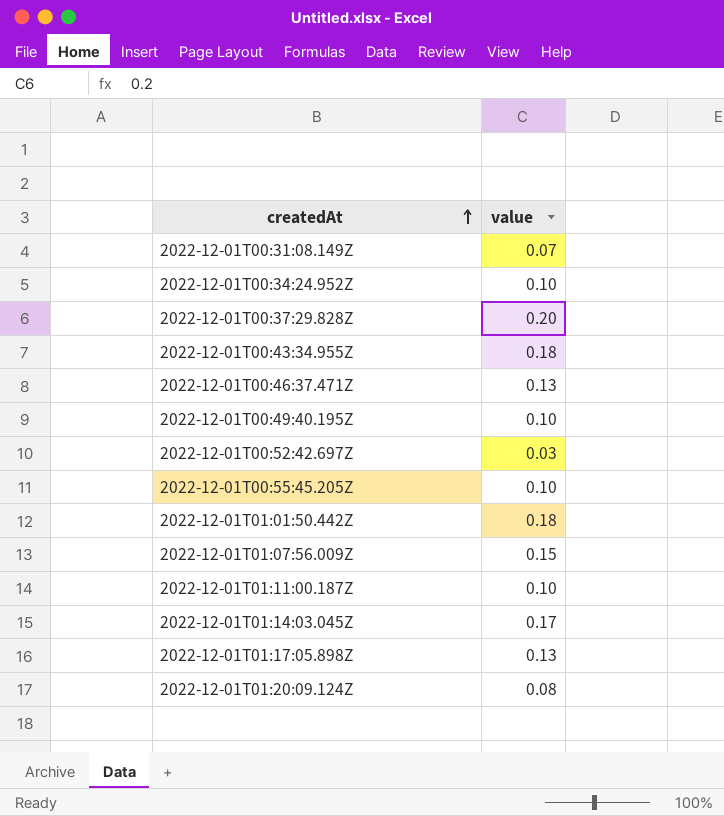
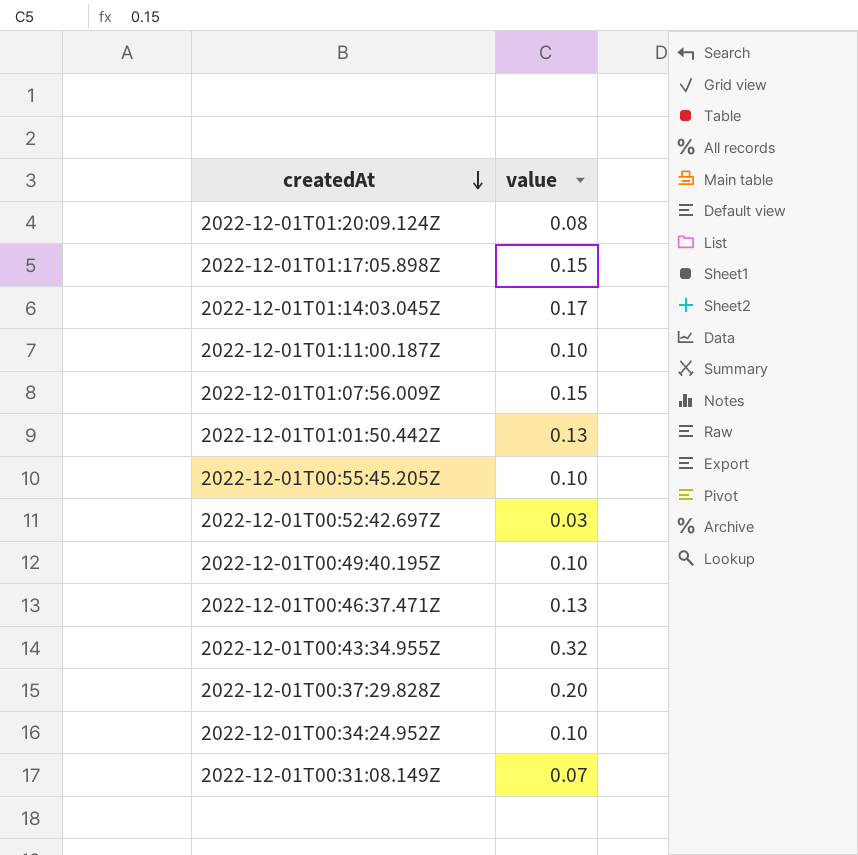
row order: createdAt ascending -> createdAt descending
2022-12-01T01:17:05.898Z | value: 0.13 -> 0.15
2022-12-01T01:01:50.442Z | value: 0.18 -> 0.13
2022-12-01T00:43:34.955Z | value: 0.18 -> 0.32

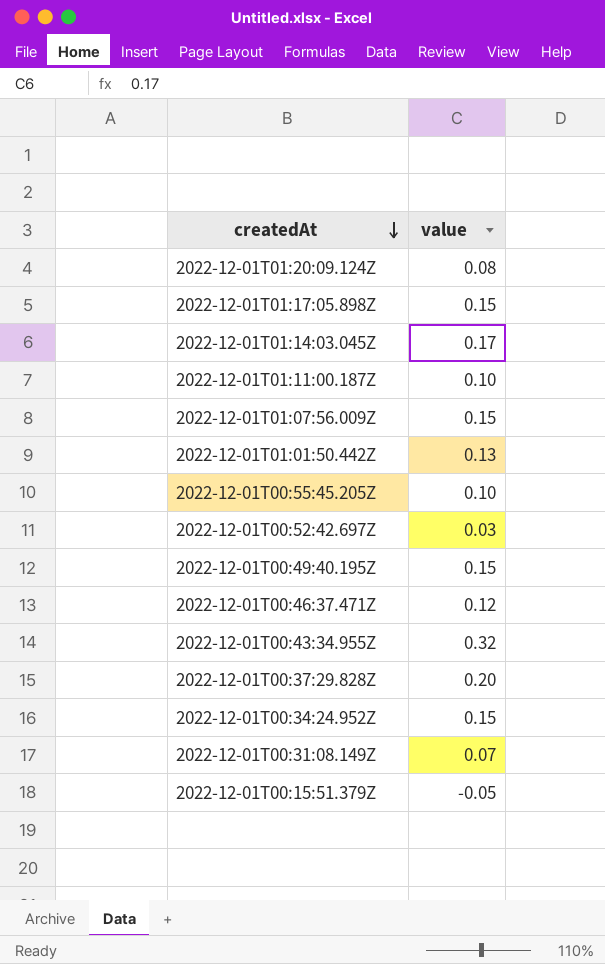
2022-12-01T00:49:40.195Z | value: 0.10 -> 0.15
2022-12-01T00:46:37.471Z | value: 0.13 -> 0.12
2022-12-01T00:34:24.952Z | value: 0.10 -> 0.15
row 2022-12-01T00:15:51.379Z: none -> -0.05

